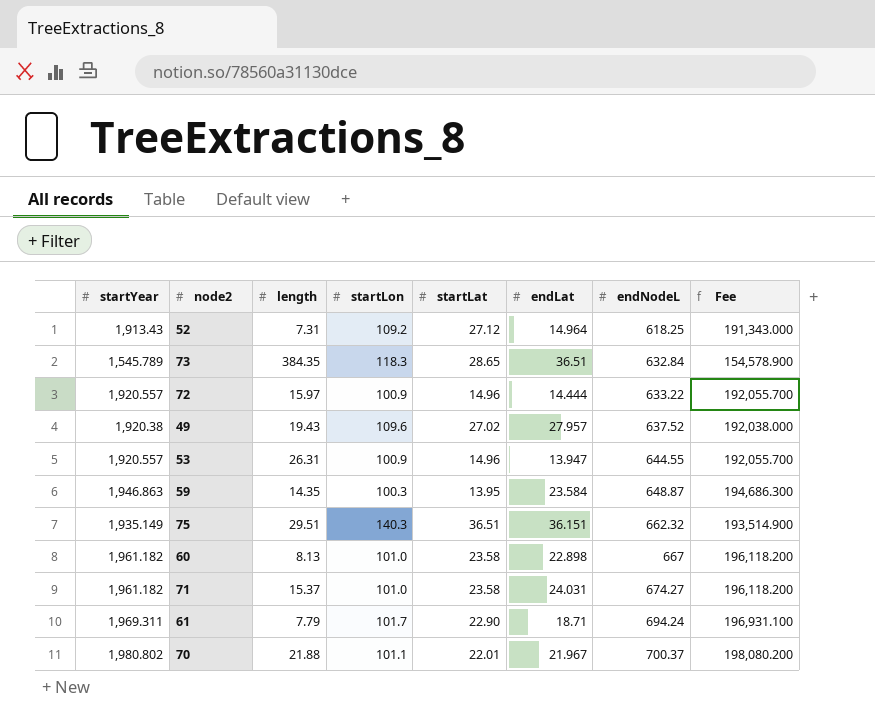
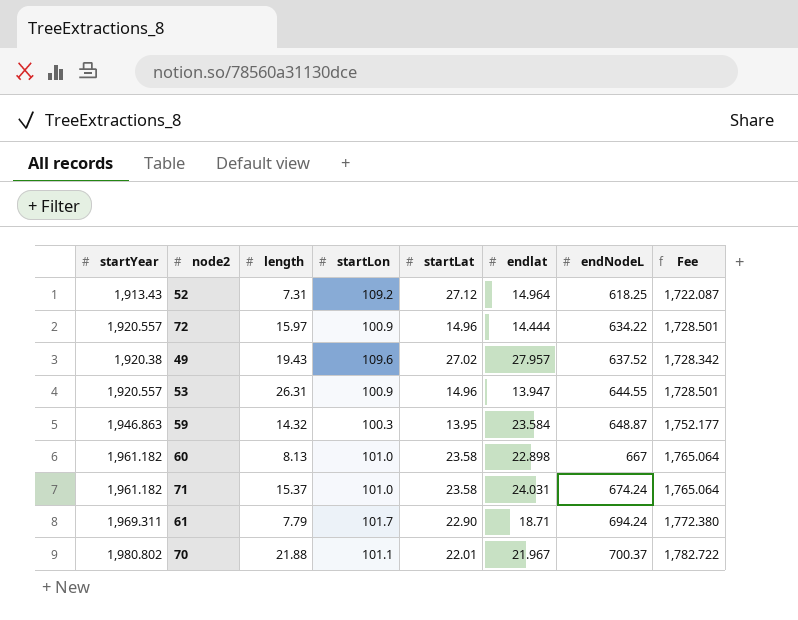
column name: endLat -> endlat
column Fee | formula: [startYear] * 100 -> [startYear] * 0.9
row 73: 1,545.789 | 384.35 | 118.3 | 28.65 | 36.51 | 632.84 | 154,578.900 -> none
row 75: 1,935.149 | 29.51 | 140.3 | 36.51 | 36.151 | 662.32 | 193,514.900 -> none
72 | endNodeL: 633.22 -> 634.22
59 | length: 14.35 -> 14.32
71 | endNodeL: 674.27 -> 674.24

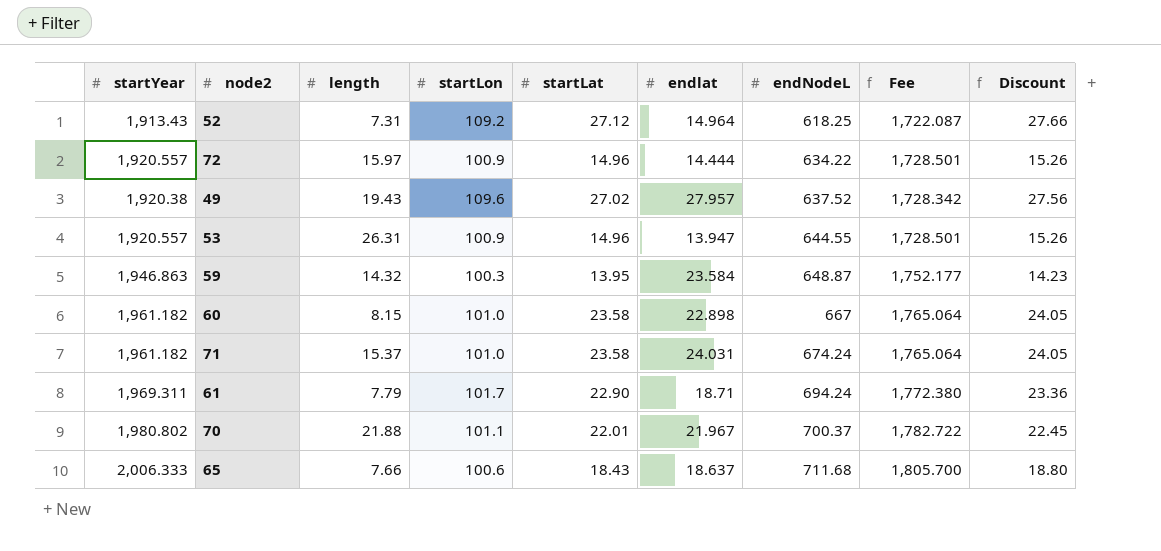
column Discount | formula: none -> [startLat] * 1.02
60 | length: 8.13 -> 8.15
row 65: none -> 2,006.333 | 7.66 | 100.6 | 18.43 | 18.637 | 711.68 | 1,805.700 | 18.80

